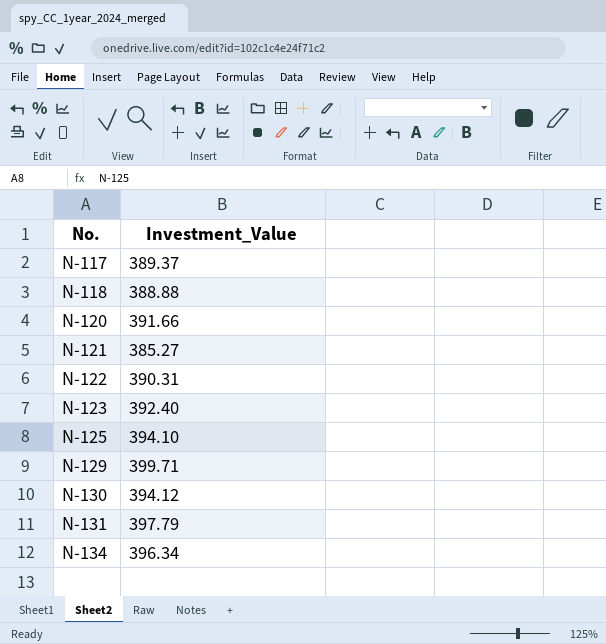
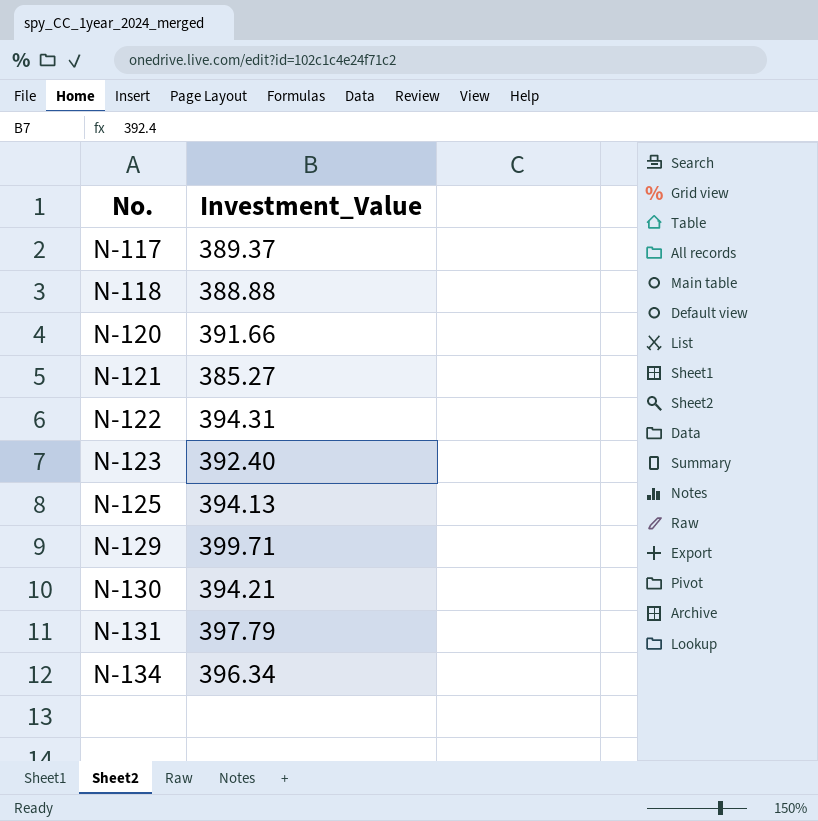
N-122 | Investment_Value: 390.31 -> 394.31
N-125 | Investment_Value: 394.10 -> 394.13
N-130 | Investment_Value: 394.12 -> 394.21

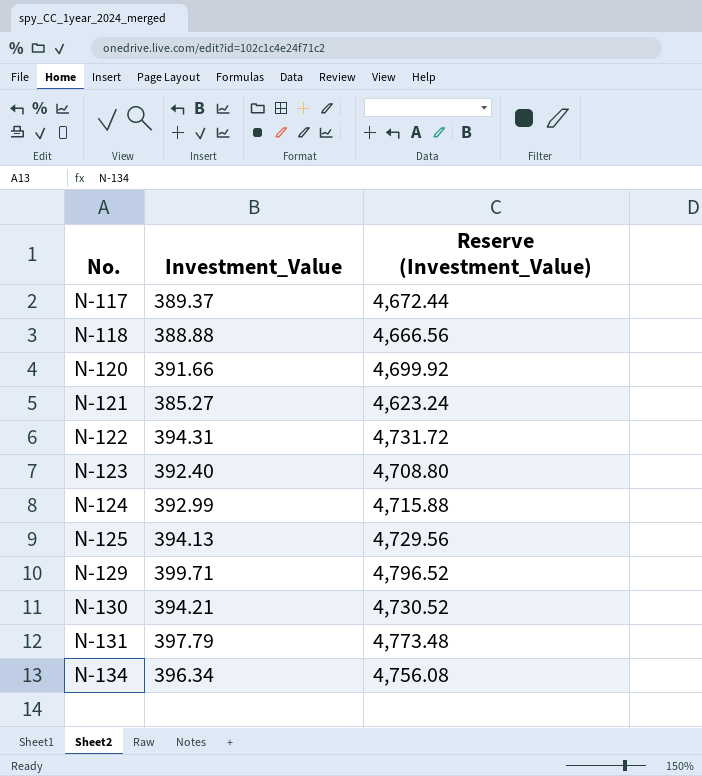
column Reserve (Investment_Value) | formula: none -> [Investment_Value] * 12
row N-124: none -> 392.99 | 4,715.88

